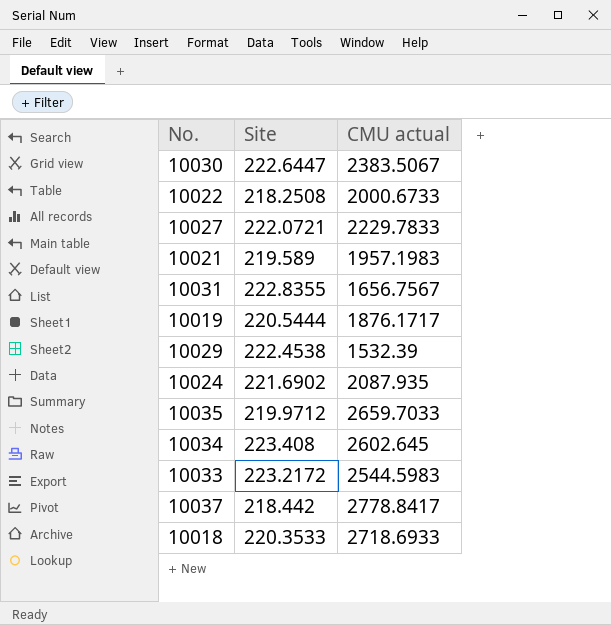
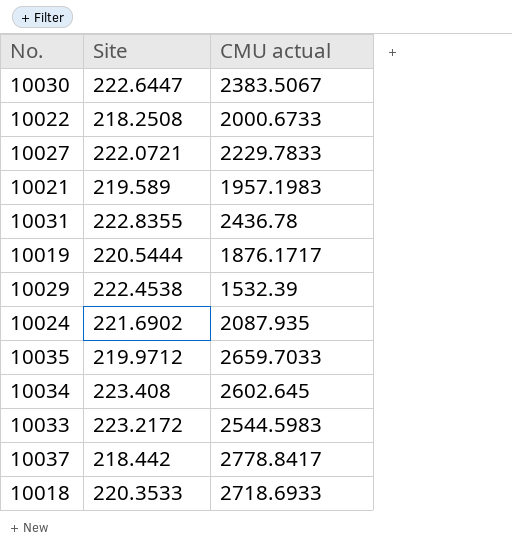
10031 | CMU actual: 1656.7567 -> 2436.78

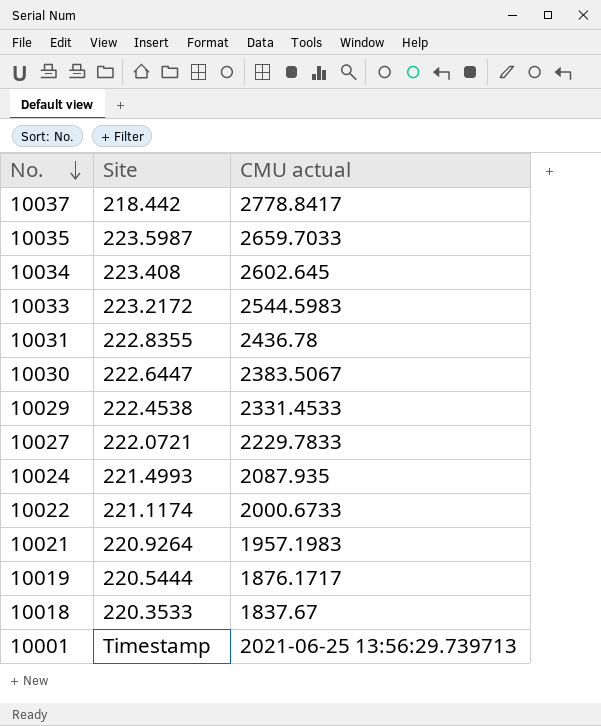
row order: none -> No. descending
10035 | Site: 219.9712 -> 223.5987
10029 | CMU actual: 1532.39 -> 2331.4533
10024 | Site: 221.6902 -> 221.4993
10022 | Site: 218.2508 -> 221.1174
10021 | Site: 219.589 -> 220.9264
10018 | CMU actual: 2718.6933 -> 1837.67
row 10001: none -> Timestamp | 2021-06-25 13:56:29.739713

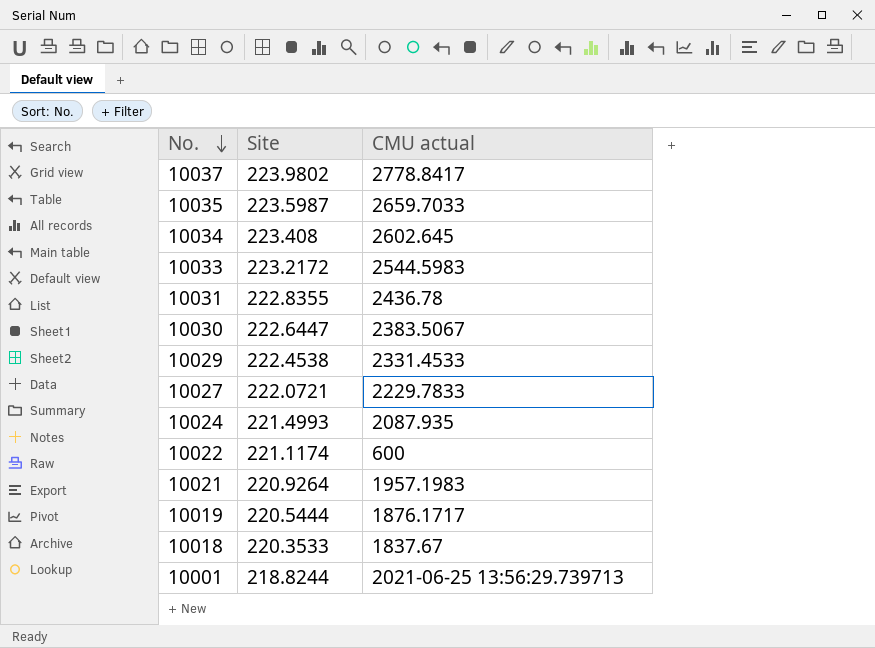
10037 | Site: 218.442 -> 223.9802
10022 | CMU actual: 2000.6733 -> 600
10001 | Site: Timestamp -> 218.8244

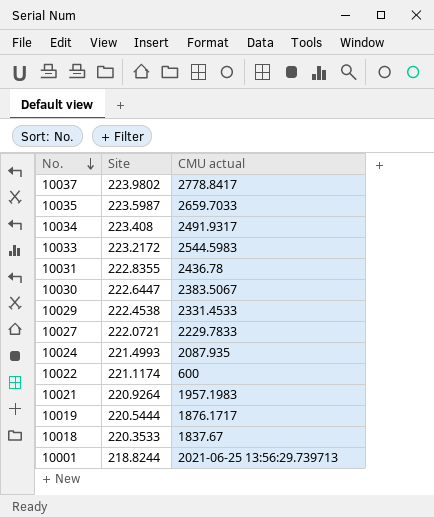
10034 | CMU actual: 2602.645 -> 2491.9317

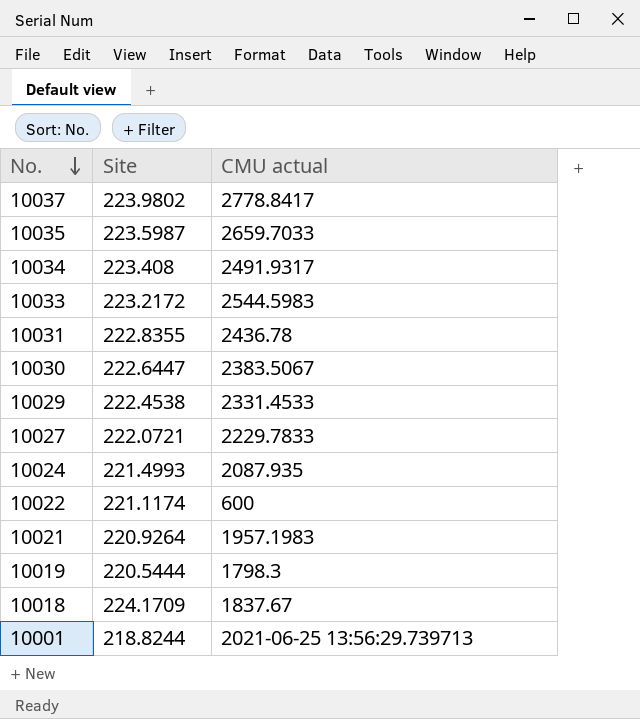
10019 | CMU actual: 1876.1717 -> 1798.3
10018 | Site: 220.3533 -> 224.1709

